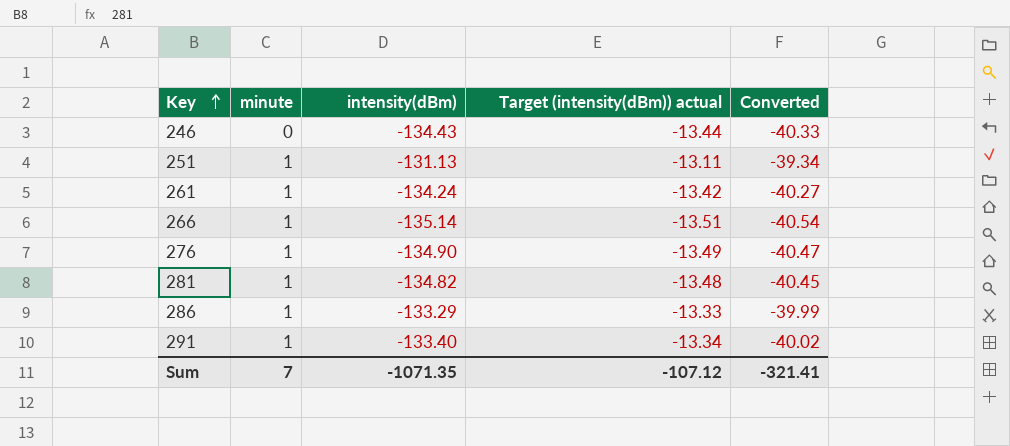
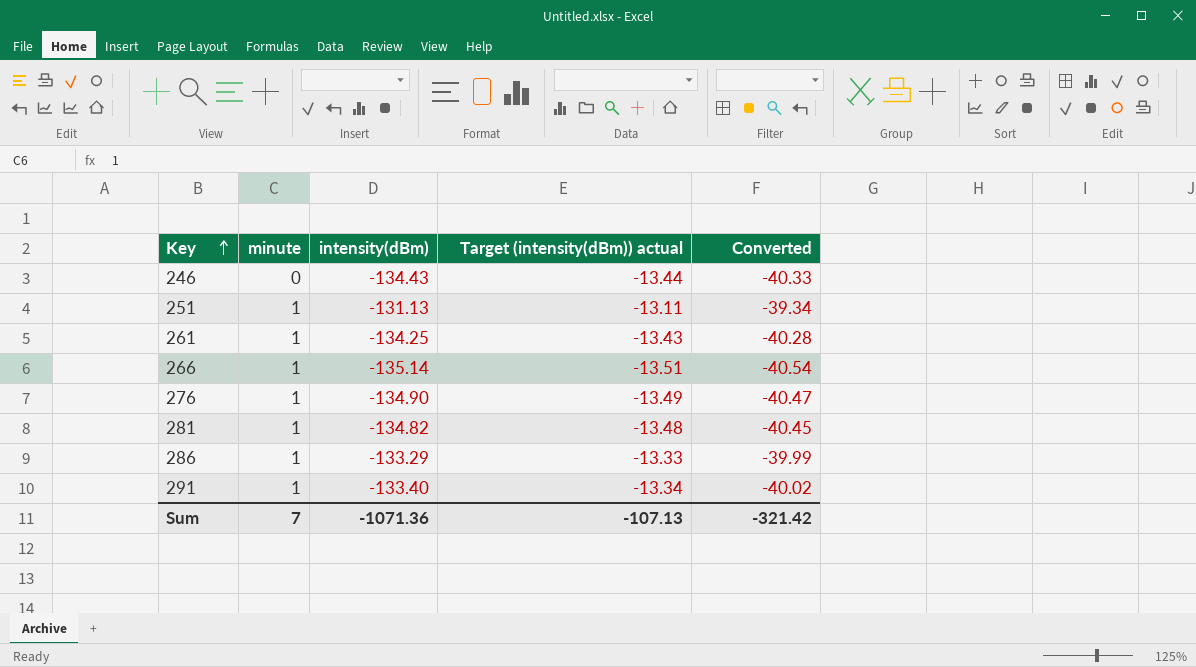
261 | intensity(dBm): -134.24 -> -134.25
261 | Target (intensity(dBm)) actual: -13.42 -> -13.43
261 | Converted: -40.27 -> -40.28
Sum | intensity(dBm): -1071.35 -> -1071.36
Sum | Target (intensity(dBm)) actual: -107.12 -> -107.13
Sum | Converted: -321.41 -> -321.42

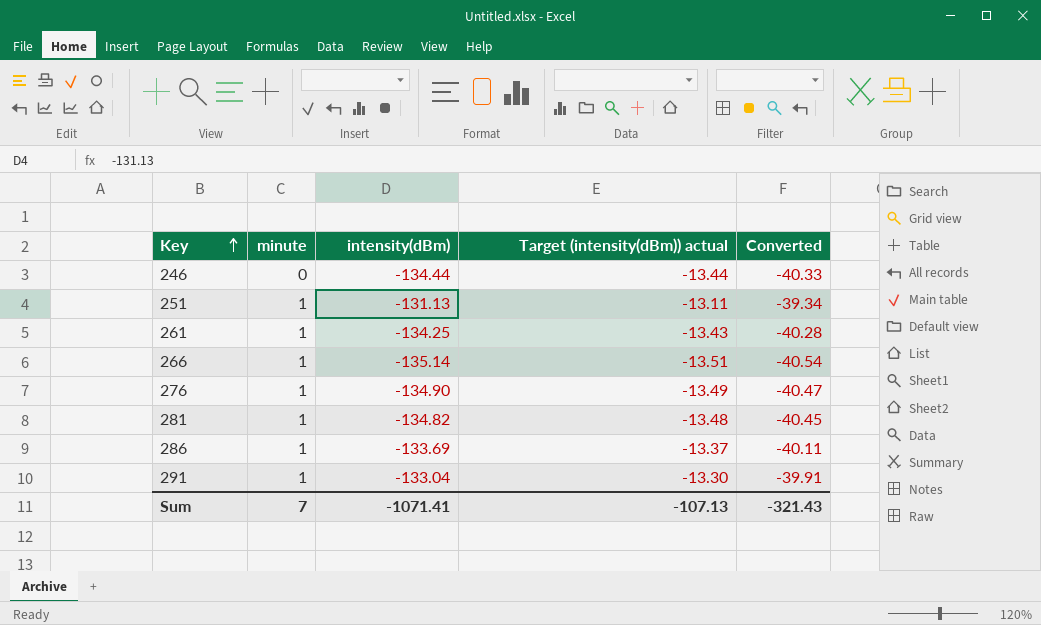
246 | intensity(dBm): -134.43 -> -134.44
286 | intensity(dBm): -133.29 -> -133.69
286 | Target (intensity(dBm)) actual: -13.33 -> -13.37
286 | Converted: -39.99 -> -40.11
291 | intensity(dBm): -133.40 -> -133.04
291 | Target (intensity(dBm)) actual: -13.34 -> -13.30
291 | Converted: -40.02 -> -39.91
Sum | intensity(dBm): -1071.36 -> -1071.41
Sum | Converted: -321.42 -> -321.43

